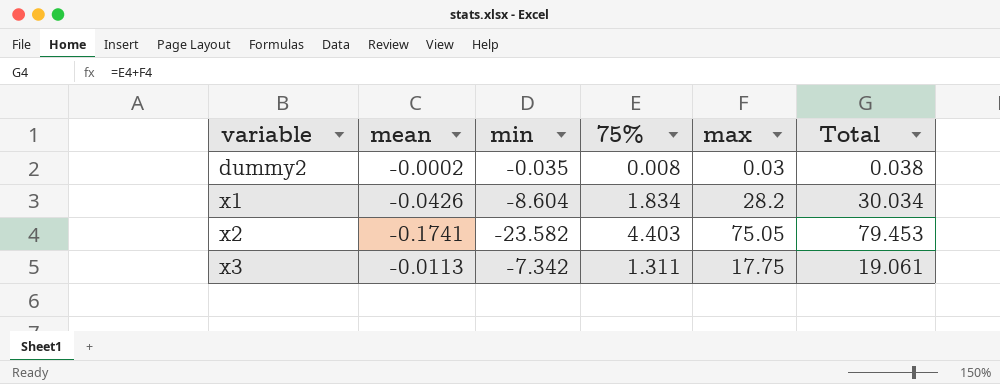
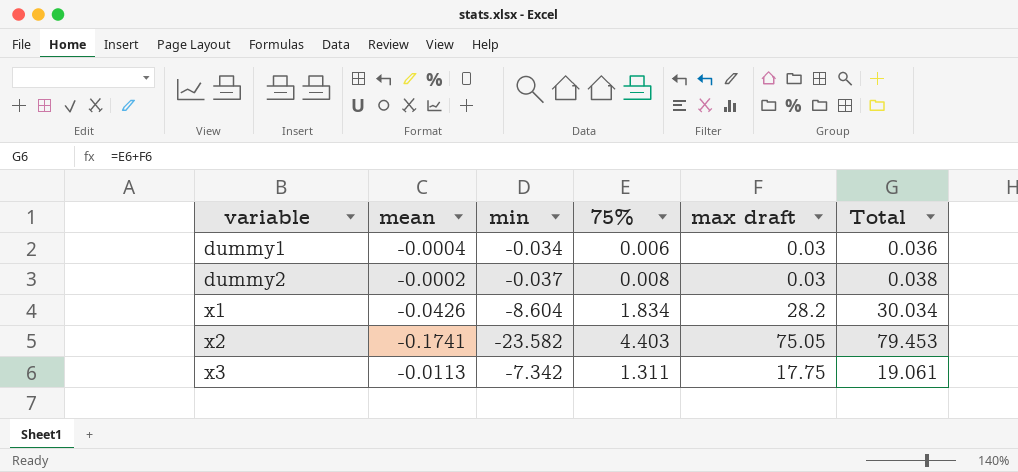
column name: max -> max draft
row dummy1: none -> -0.0004 | -0.034 | 0.006 | 0.03 | 0.036
dummy2 | min: -0.035 -> -0.037

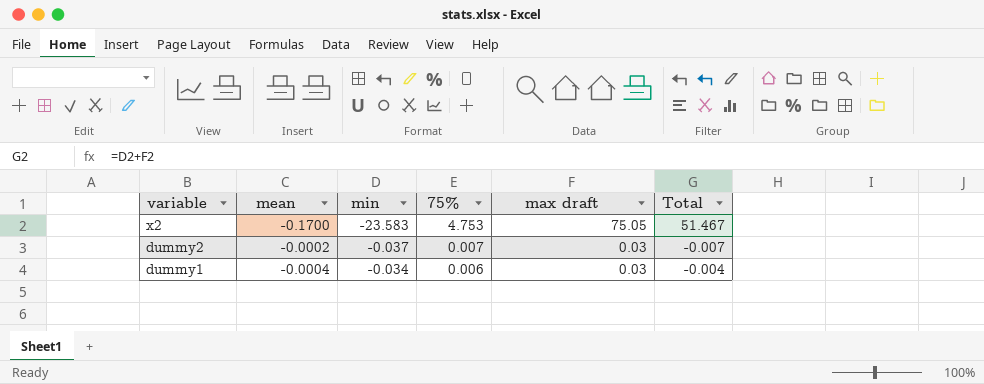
row order: variable ascending -> variable descending
column Total | formula: [75%] + [max draft] -> [min] + [max draft]
row x1: -0.0426 | -8.604 | 1.834 | 28.2 | 30.034 -> none
row x3: -0.0113 | -7.342 | 1.311 | 17.75 | 19.061 -> none
x2 | mean: -0.1741 -> -0.1700
x2 | min: -23.582 -> -23.583
x2 | 75%: 4.403 -> 4.753
dummy2 | 75%: 0.008 -> 0.007

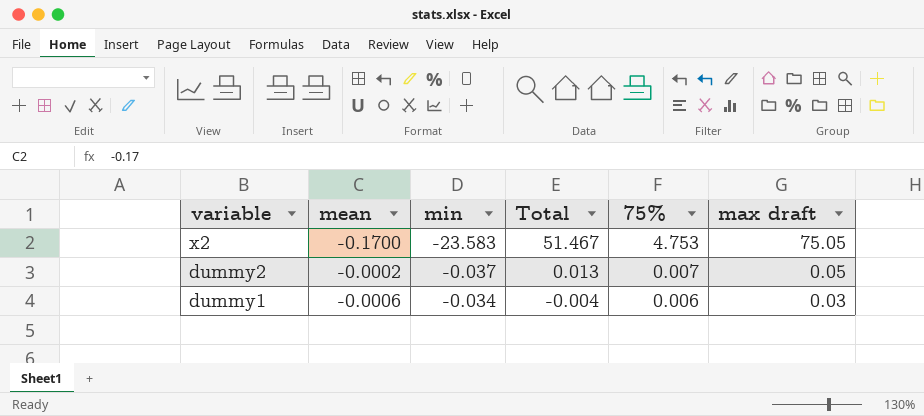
column Total | position: 6 -> 4
dummy2 | Total: -0.007 -> 0.013
dummy2 | max draft: 0.03 -> 0.05
dummy1 | mean: -0.0004 -> -0.0006

